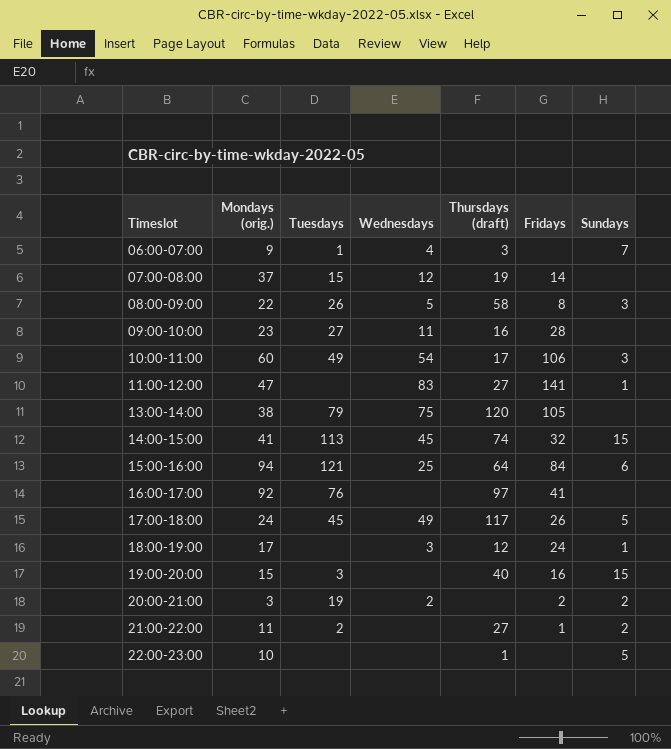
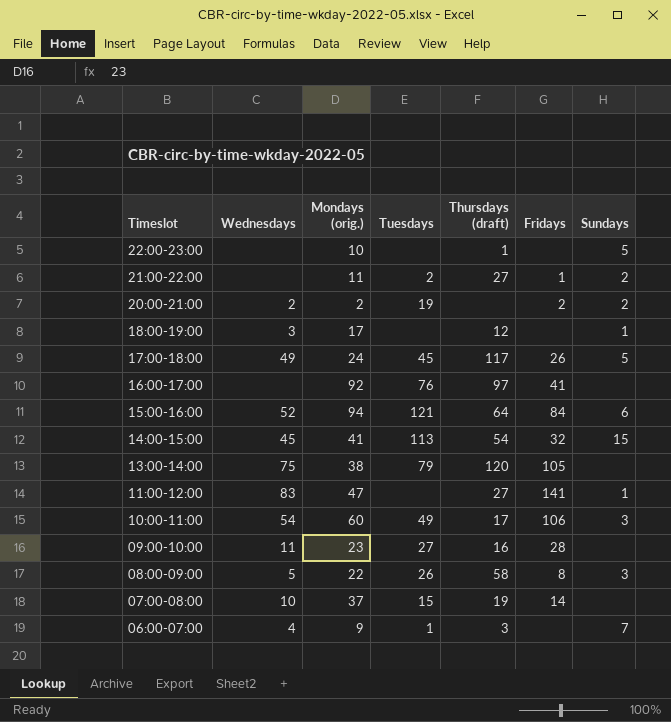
row order: Timeslot ascending -> Timeslot descending
column Wednesdays | position: 4 -> 2
row 19:00-20:00: 15 | 3 | none | 40 | 16 | 15 -> none
20:00-21:00 | Mondays (orig.): 3 -> 2
18:00-19:00 | Fridays: 24 -> none
15:00-16:00 | Wednesdays: 25 -> 52
14:00-15:00 | Thursdays (draft): 74 -> 54
07:00-08:00 | Wednesdays: 12 -> 10

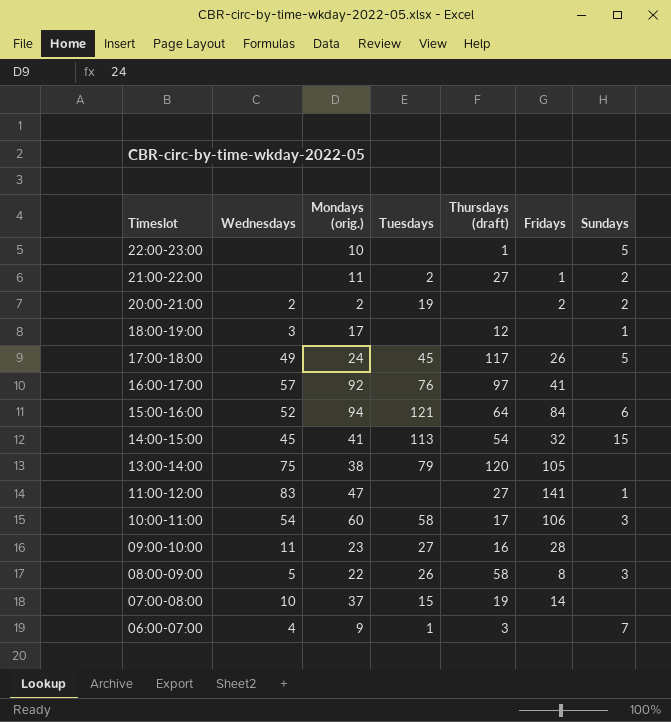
16:00-17:00 | Wednesdays: none -> 57
10:00-11:00 | Tuesdays: 49 -> 58

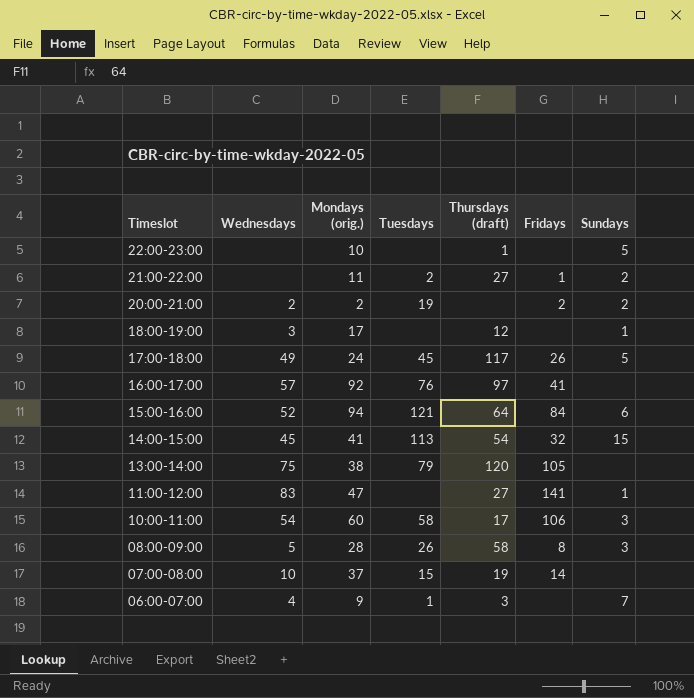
row 09:00-10:00: 11 | 23 | 27 | 16 | 28 | none -> none
08:00-09:00 | Mondays (orig.): 22 -> 28

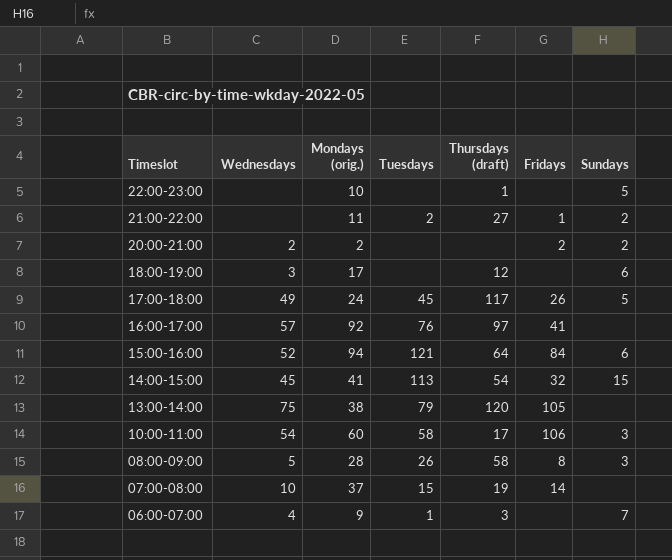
row 11:00-12:00: 83 | 47 | none | 27 | 141 | 1 -> none
20:00-21:00 | Tuesdays: 19 -> none
18:00-19:00 | Sundays: 1 -> 6

